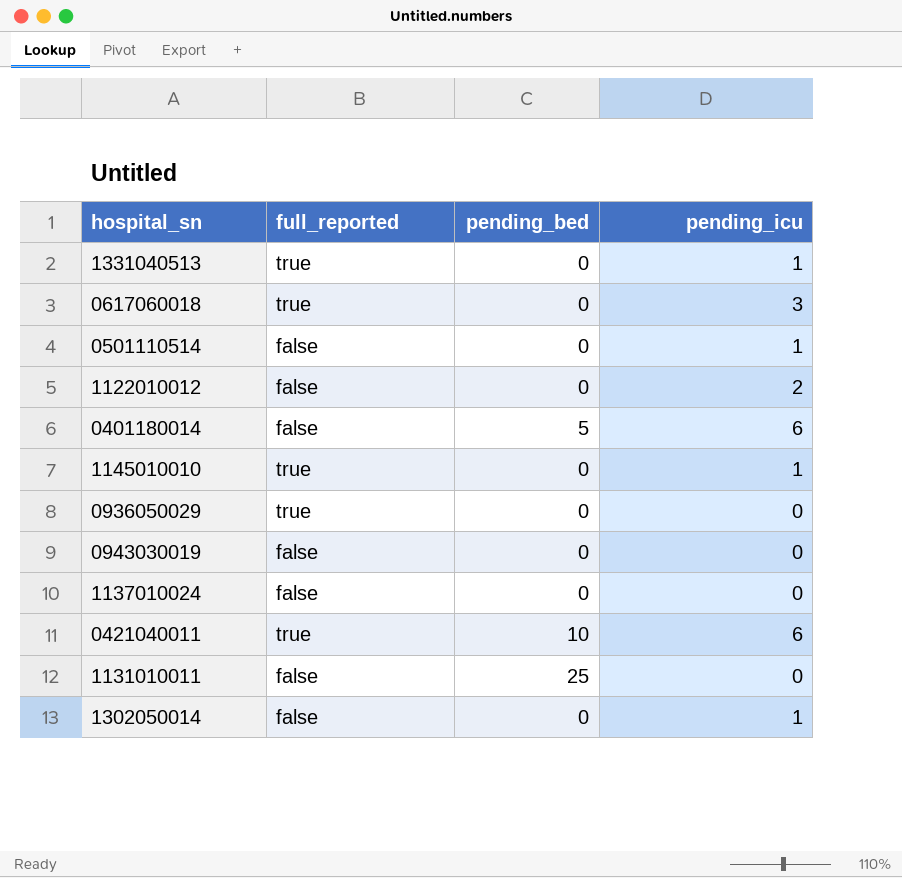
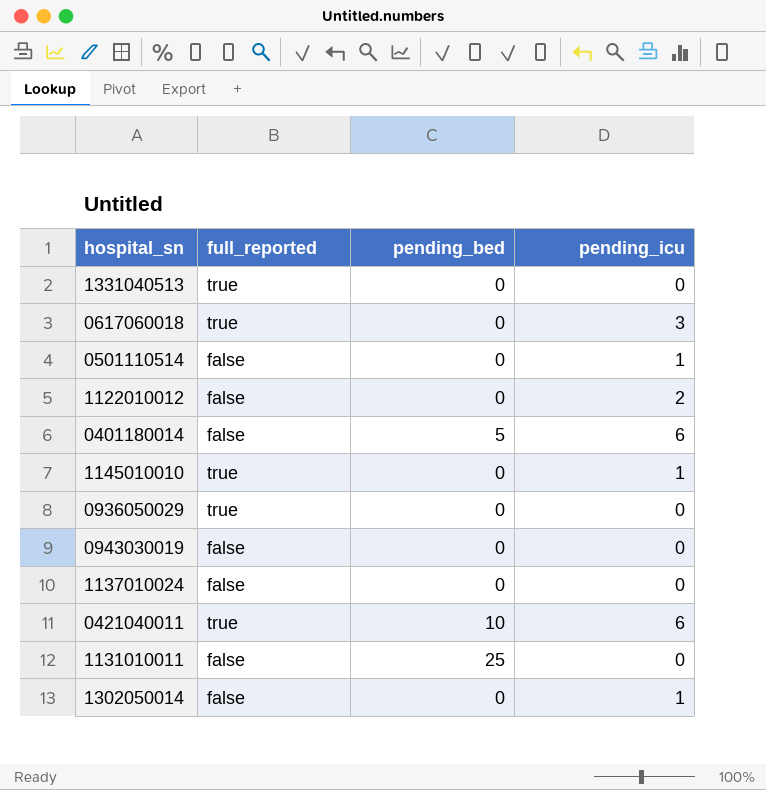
1331040513 | pending_icu: 1 -> 0

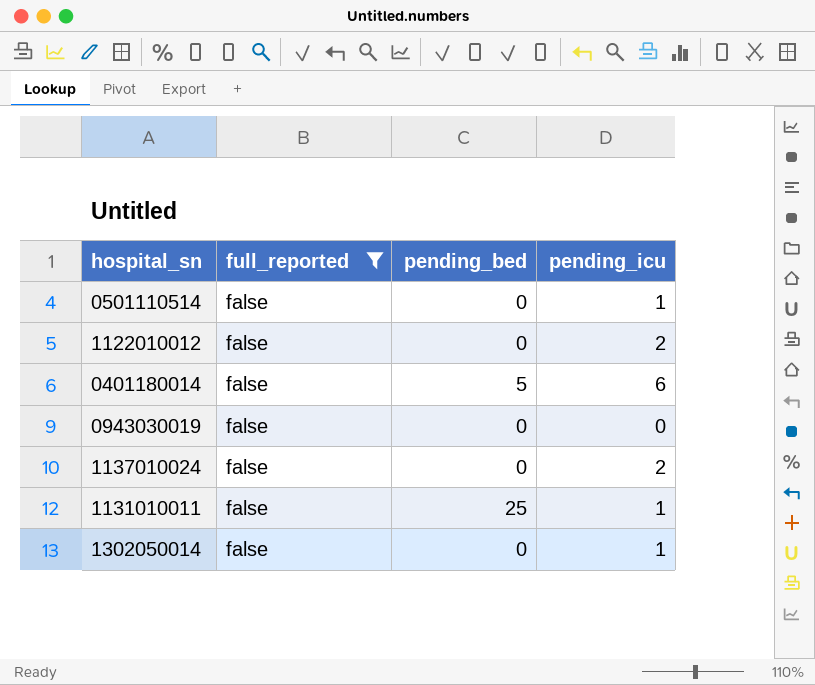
filter: none -> full_reported = false
1137010024 | pending_icu: 0 -> 2
1131010011 | pending_icu: 0 -> 1

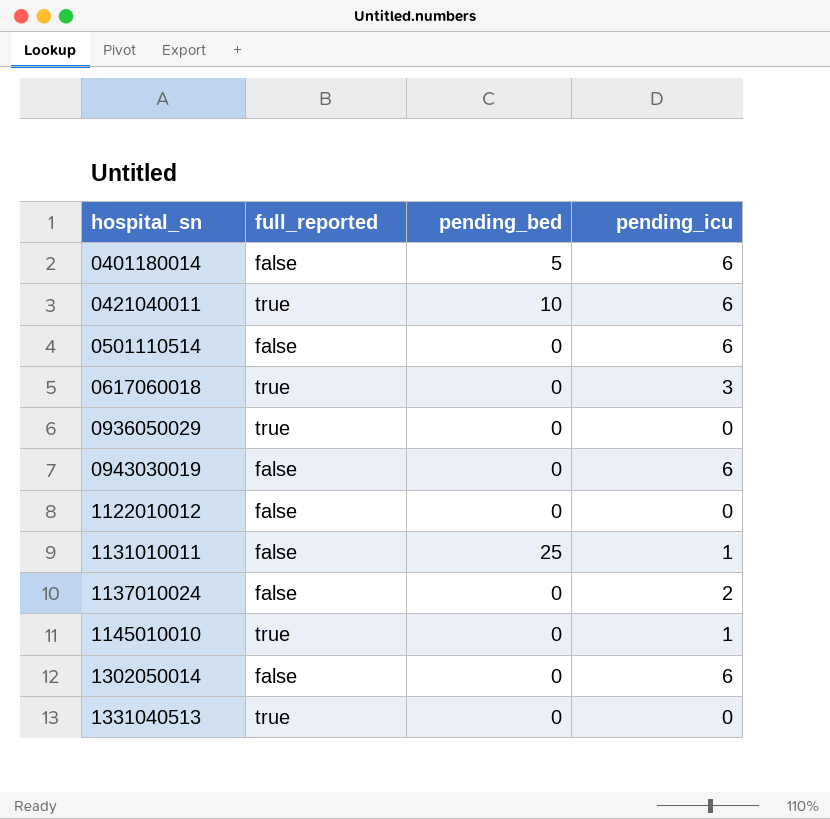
filter: full_reported = false -> none
row order: none -> hospital_sn ascending
0501110514 | pending_icu: 1 -> 6
0943030019 | pending_icu: 0 -> 6
1122010012 | pending_icu: 2 -> 0
1302050014 | pending_icu: 1 -> 6

